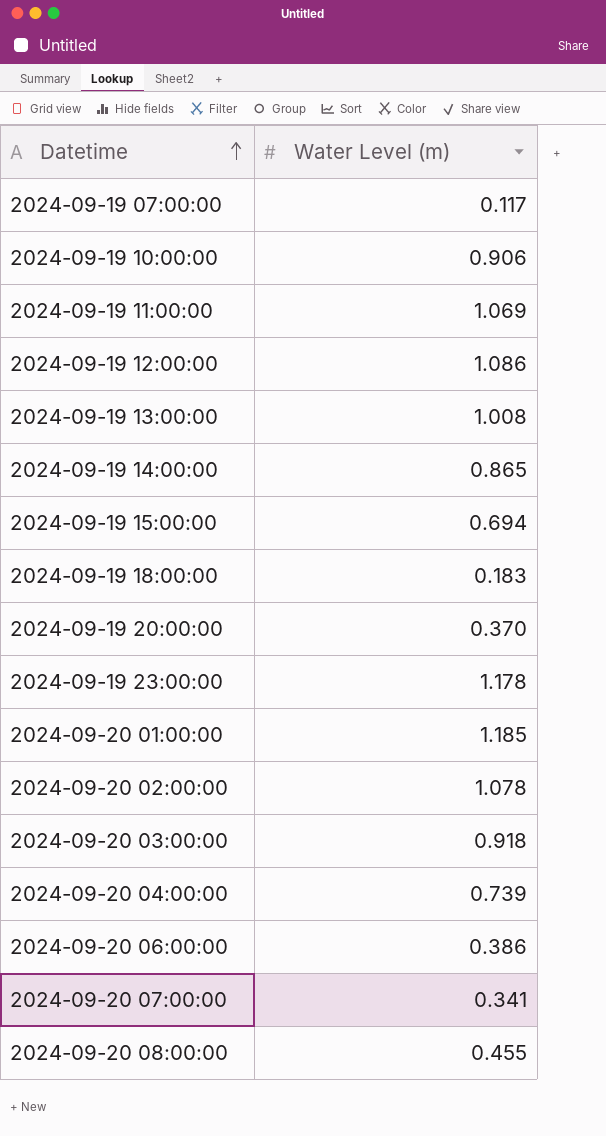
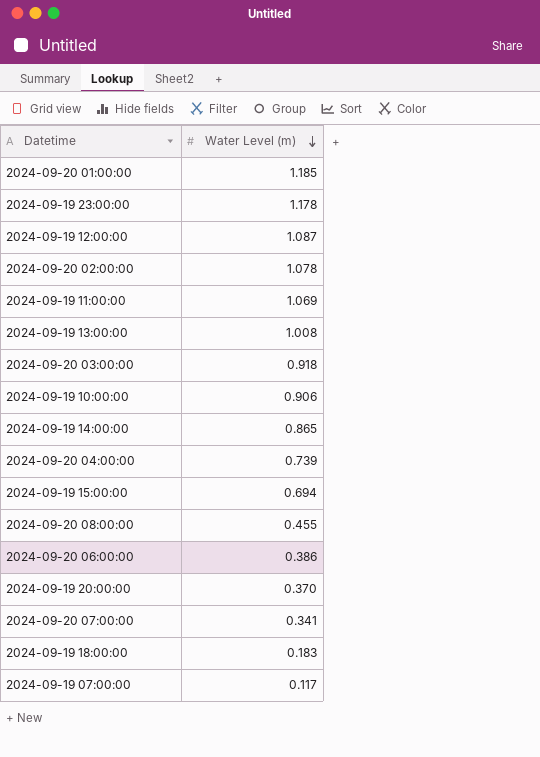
row order: Datetime ascending -> Water Level (m) descending
2024-09-19 12:00:00 | Water Level (m): 1.086 -> 1.087

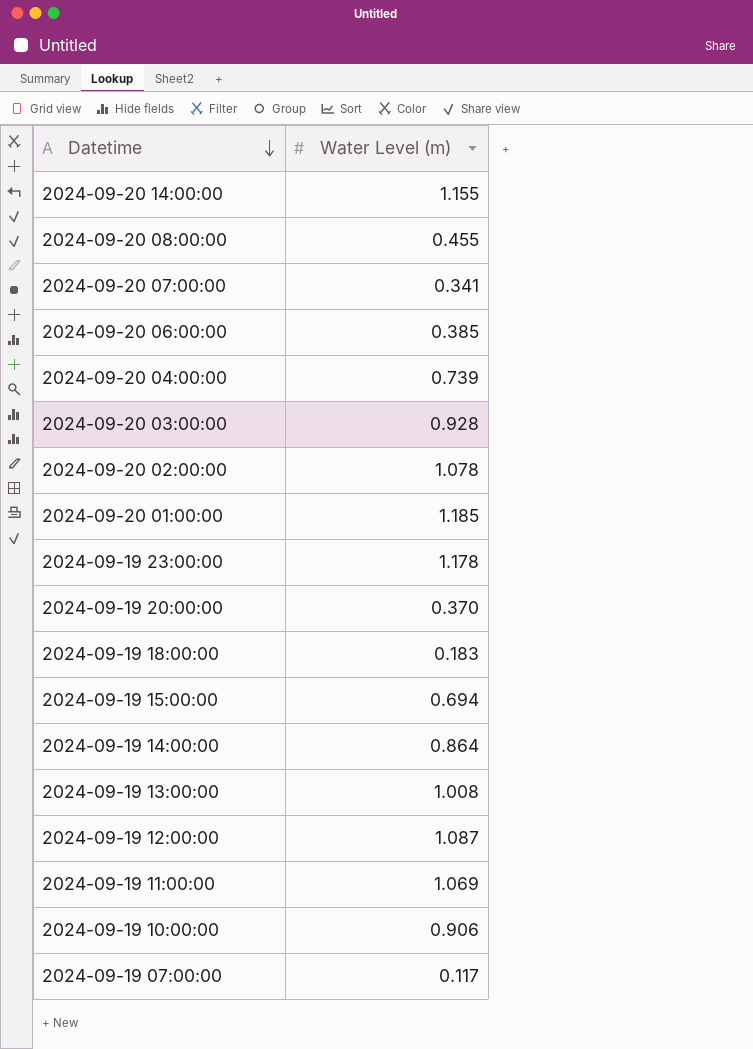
row order: Water Level (m) descending -> Datetime descending
row 2024-09-20 14:00:00: none -> 1.155
2024-09-20 06:00:00 | Water Level (m): 0.386 -> 0.385
2024-09-20 03:00:00 | Water Level (m): 0.918 -> 0.928
2024-09-19 14:00:00 | Water Level (m): 0.865 -> 0.864

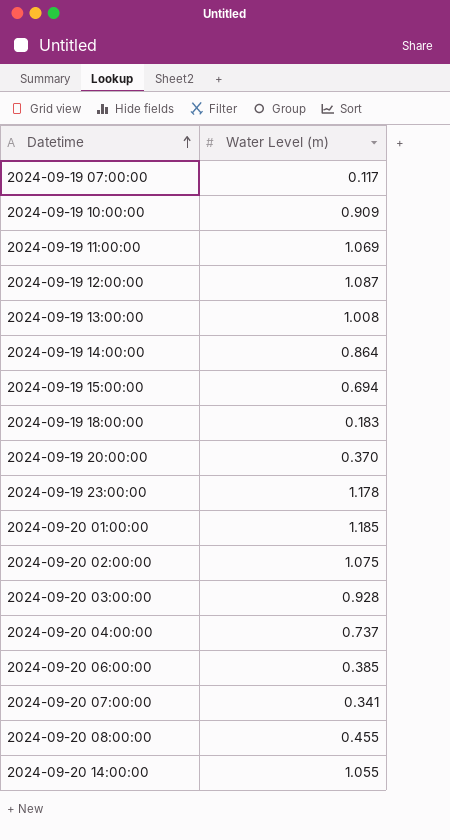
row order: Datetime descending -> Datetime ascending
2024-09-19 10:00:00 | Water Level (m): 0.906 -> 0.909
2024-09-20 02:00:00 | Water Level (m): 1.078 -> 1.075
2024-09-20 04:00:00 | Water Level (m): 0.739 -> 0.737
2024-09-20 14:00:00 | Water Level (m): 1.155 -> 1.055

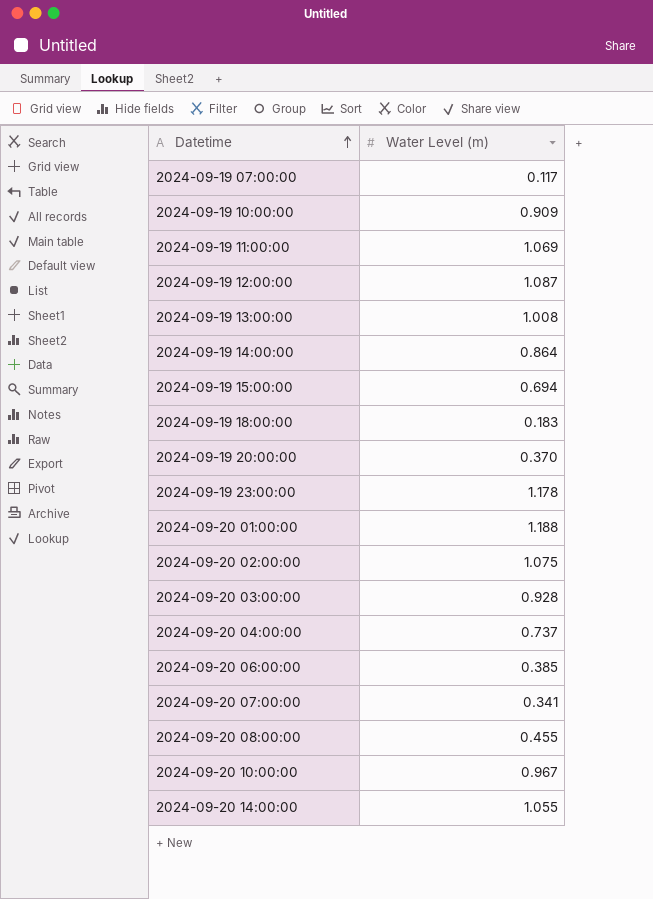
2024-09-20 01:00:00 | Water Level (m): 1.185 -> 1.188
row 2024-09-20 10:00:00: none -> 0.967

